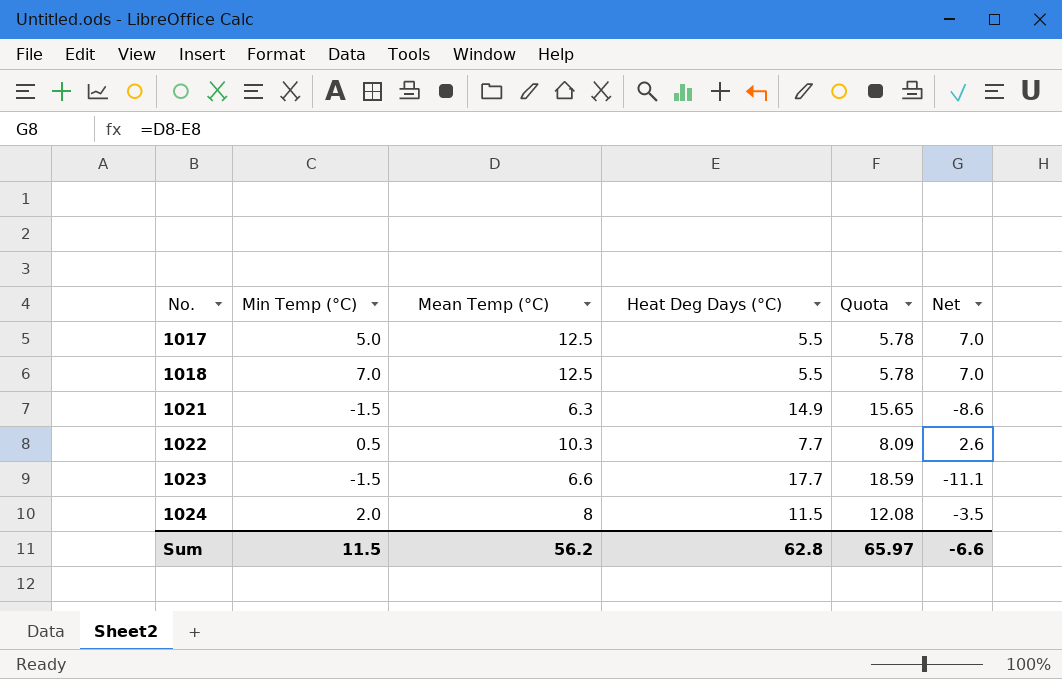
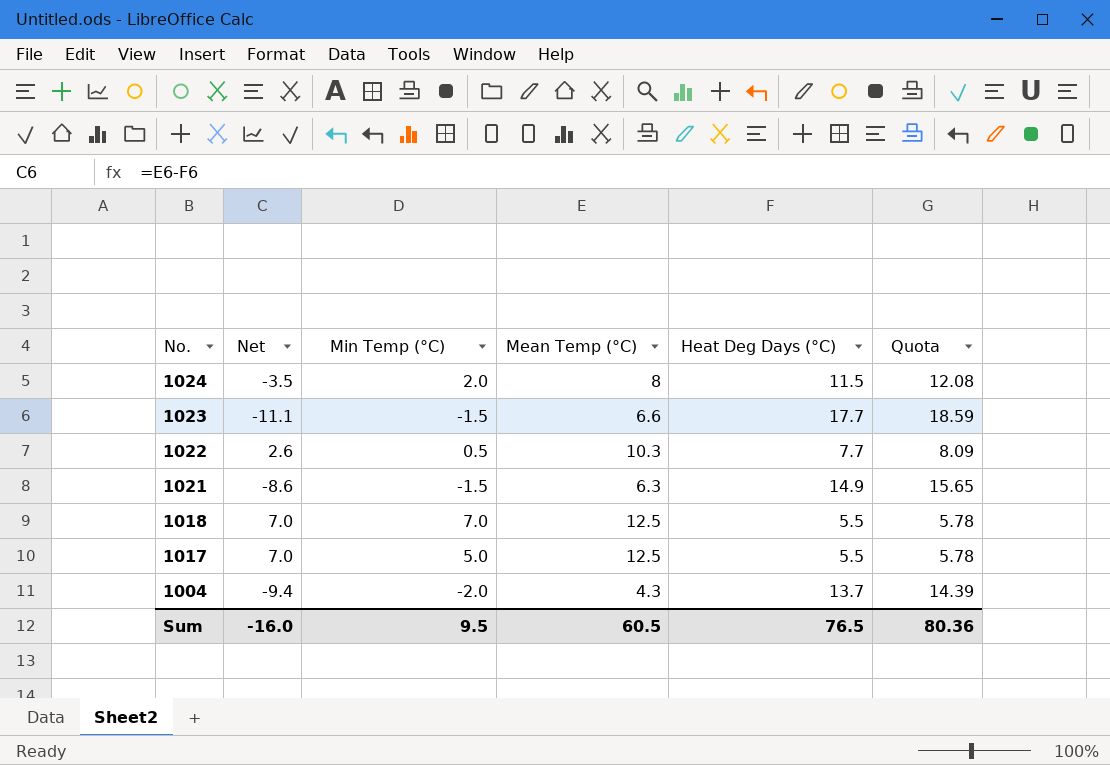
row order: No. ascending -> No. descending
column Net | position: 6 -> 2
row 1004: none -> -9.4 | -2.0 | 4.3 | 13.7 | 14.39
Sum | Net: -6.6 -> -16.0
Sum | Min Temp (°C): 11.5 -> 9.5
Sum | Mean Temp (°C): 56.2 -> 60.5
Sum | Heat Deg Days (°C): 62.8 -> 76.5
Sum | Quota: 65.97 -> 80.36

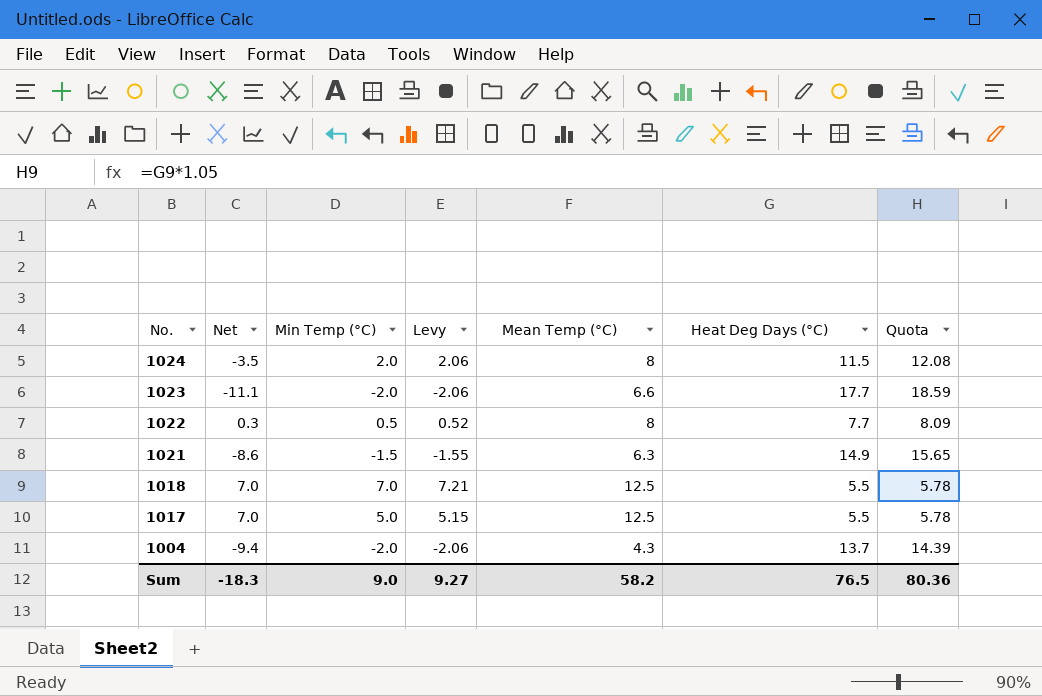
column Levy | formula: none -> [Min Temp (°C)] * 1.03
1023 | Min Temp (°C): -1.5 -> -2.0
1022 | Net: 2.6 -> 0.3
1022 | Mean Temp (°C): 10.3 -> 8
Sum | Net: -16.0 -> -18.3
Sum | Min Temp (°C): 9.5 -> 9.0
Sum | Mean Temp (°C): 60.5 -> 58.2

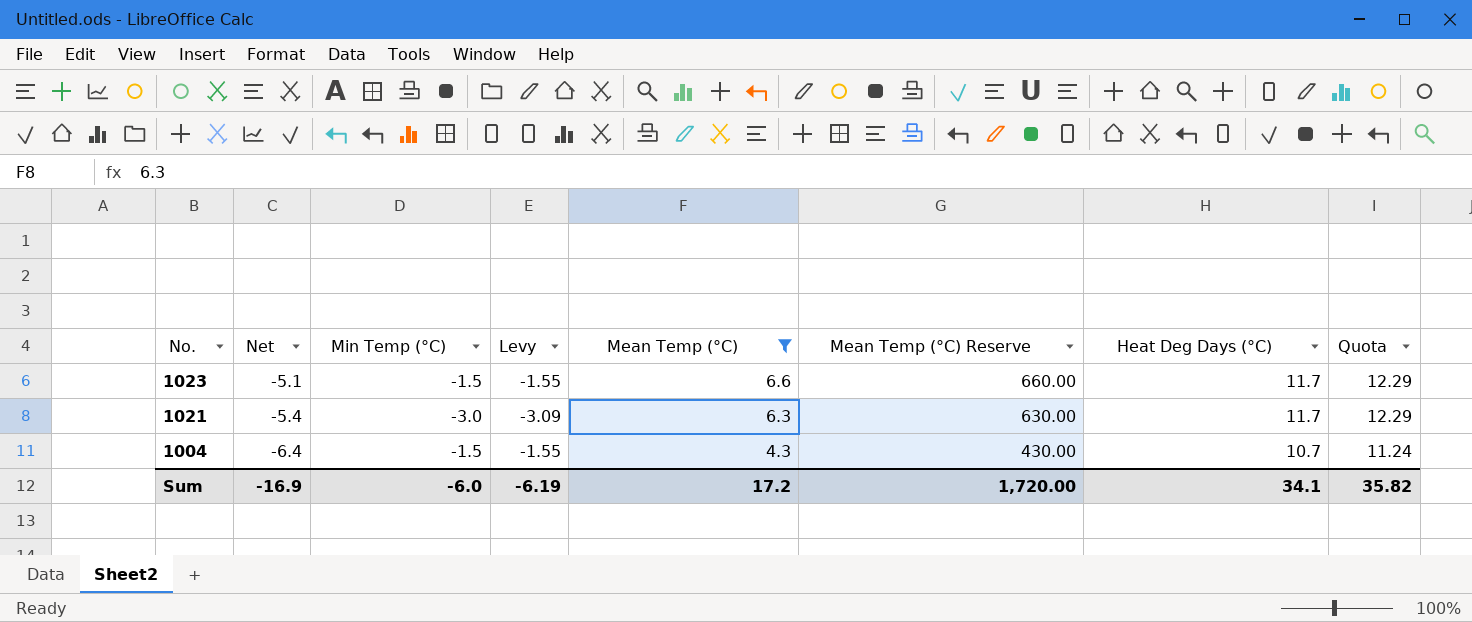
filter: none -> Mean Temp (°C) <= 6.6
column Mean Temp (°C) Reserve | formula: none -> [Mean Temp (°C)] * 100
1023 | Net: -11.1 -> -5.1
1023 | Min Temp (°C): -2.0 -> -1.5
1023 | Levy: -2.06 -> -1.55
1023 | Heat Deg Days (°C): 17.7 -> 11.7
1023 | Quota: 18.59 -> 12.29
1021 | Net: -8.6 -> -5.4
1021 | Min Temp (°C): -1.5 -> -3.0
1021 | Levy: -1.55 -> -3.09
1021 | Heat Deg Days (°C): 14.9 -> 11.7
1021 | Quota: 15.65 -> 12.29
1004 | Net: -9.4 -> -6.4
1004 | Min Temp (°C): -2.0 -> -1.5
1004 | Levy: -2.06 -> -1.55
1004 | Heat Deg Days (°C): 13.7 -> 10.7
1004 | Quota: 14.39 -> 11.24
Sum | Net: -18.3 -> -16.9
Sum | Min Temp (°C): 9.0 -> -6.0
Sum | Levy: 9.27 -> -6.19
Sum | Mean Temp (°C): 58.2 -> 17.2
Sum | Heat Deg Days (°C): 76.5 -> 34.1
Sum | Quota: 80.36 -> 35.82

